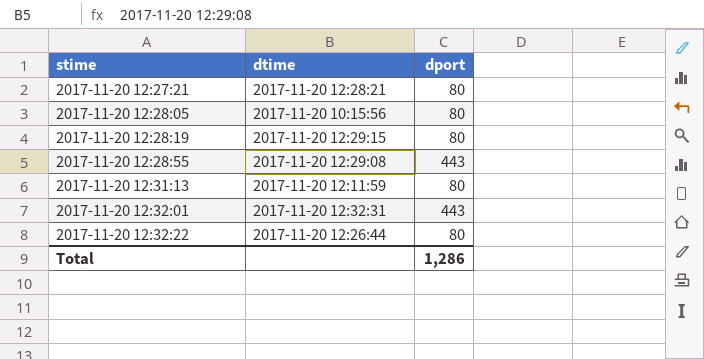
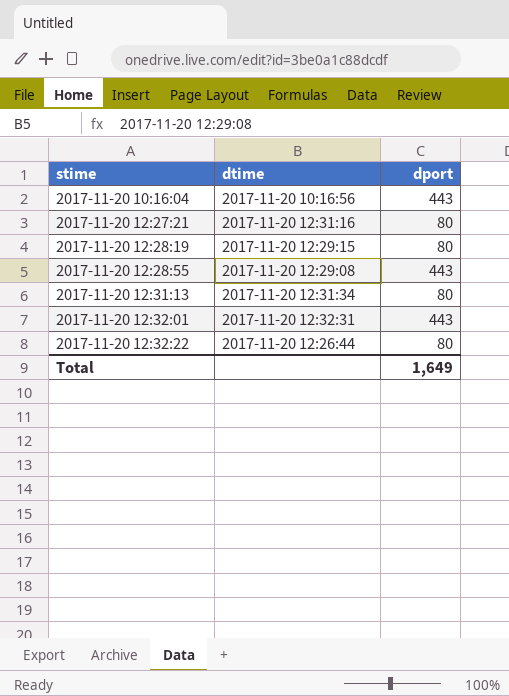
row 2017-11-20 12:28:05: 2017-11-20 10:15:56 | 80 -> none
row 2017-11-20 10:16:04: none -> 2017-11-20 10:16:56 | 443
2017-11-20 12:27:21 | dtime: 2017-11-20 12:28:21 -> 2017-11-20 12:31:16
2017-11-20 12:31:13 | dtime: 2017-11-20 12:11:59 -> 2017-11-20 12:31:34
Total | dport: 1,286 -> 1,649

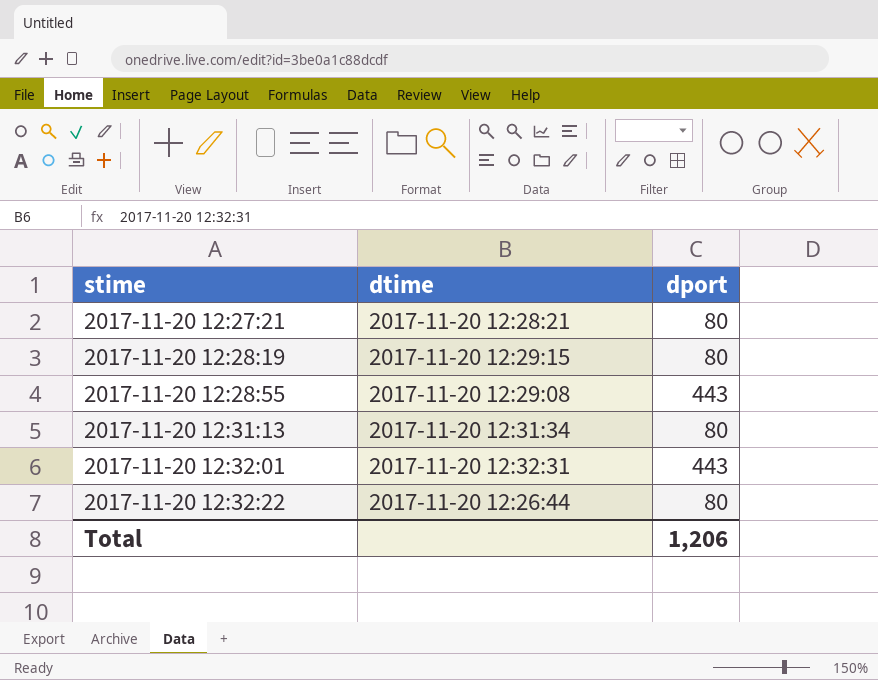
row 2017-11-20 10:16:04: 2017-11-20 10:16:56 | 443 -> none
2017-11-20 12:27:21 | dtime: 2017-11-20 12:31:16 -> 2017-11-20 12:28:21
Total | dport: 1,649 -> 1,206

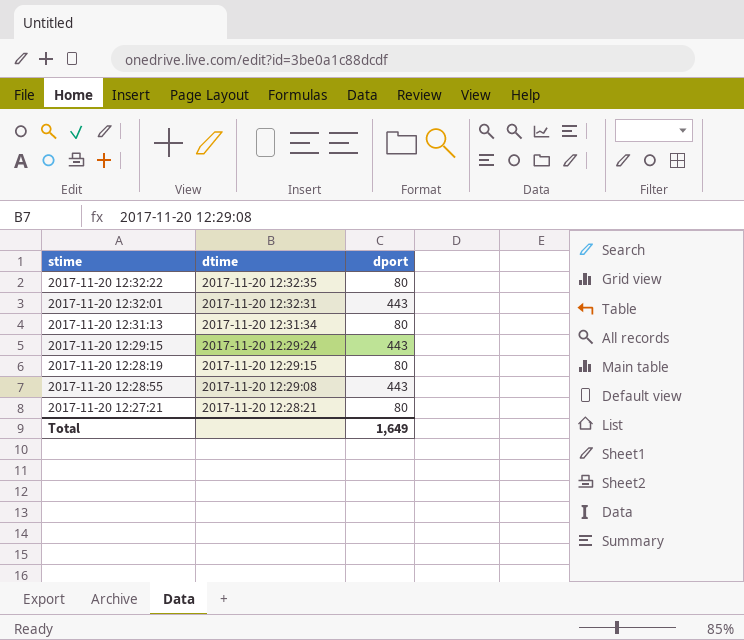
row order: stime ascending -> dtime descending
2017-11-20 12:32:22 | dtime: 2017-11-20 12:26:44 -> 2017-11-20 12:32:35
row 2017-11-20 12:29:15: none -> 2017-11-20 12:29:24 | 443
Total | dport: 1,206 -> 1,649

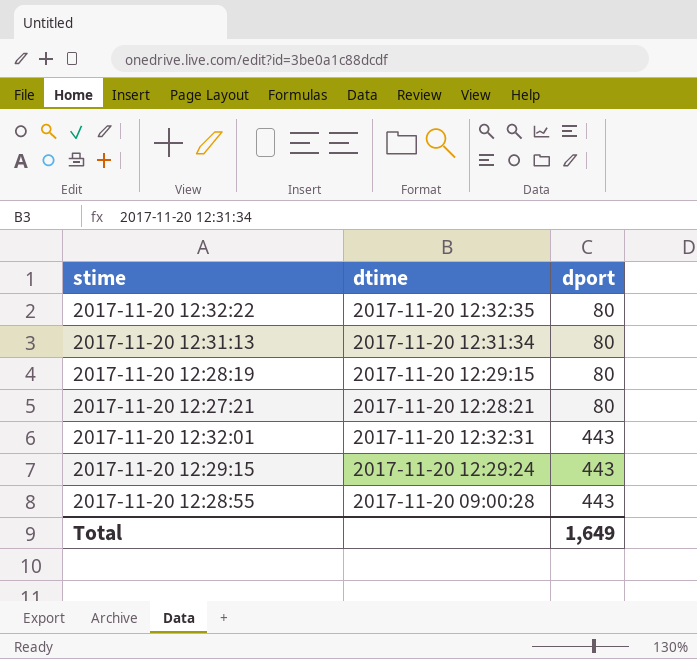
row order: dtime descending -> dport ascending
2017-11-20 12:28:55 | dtime: 2017-11-20 12:29:08 -> 2017-11-20 09:00:28

